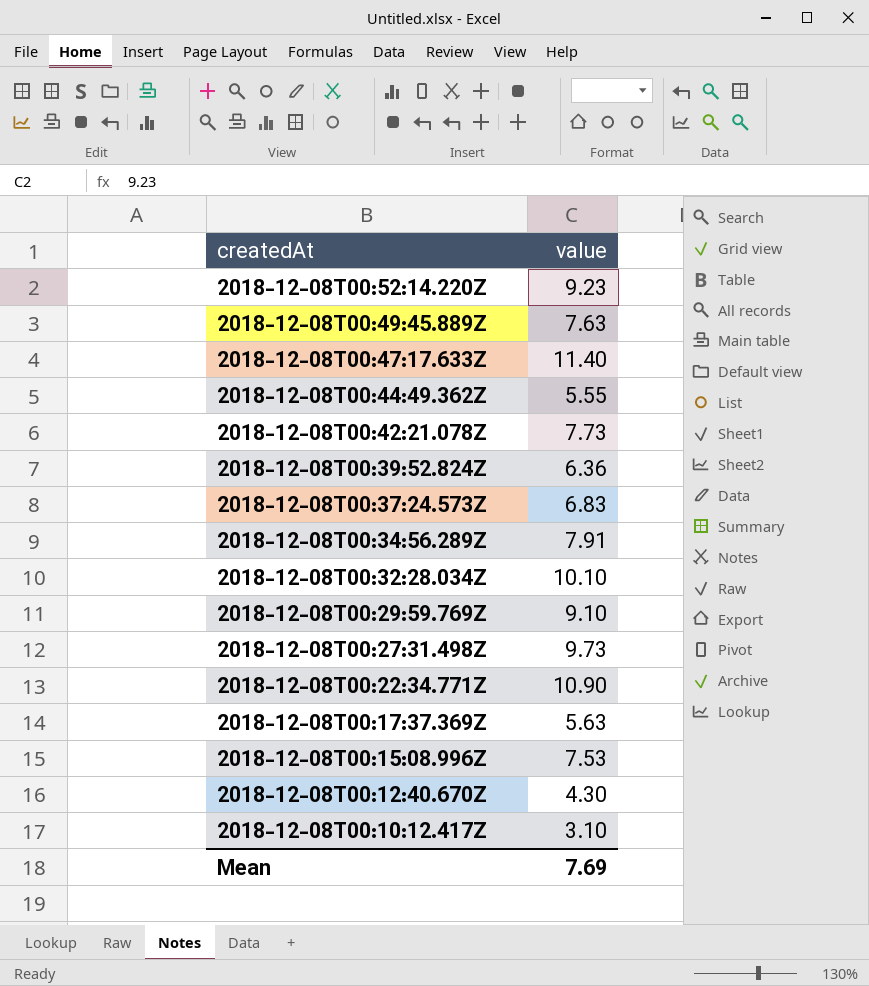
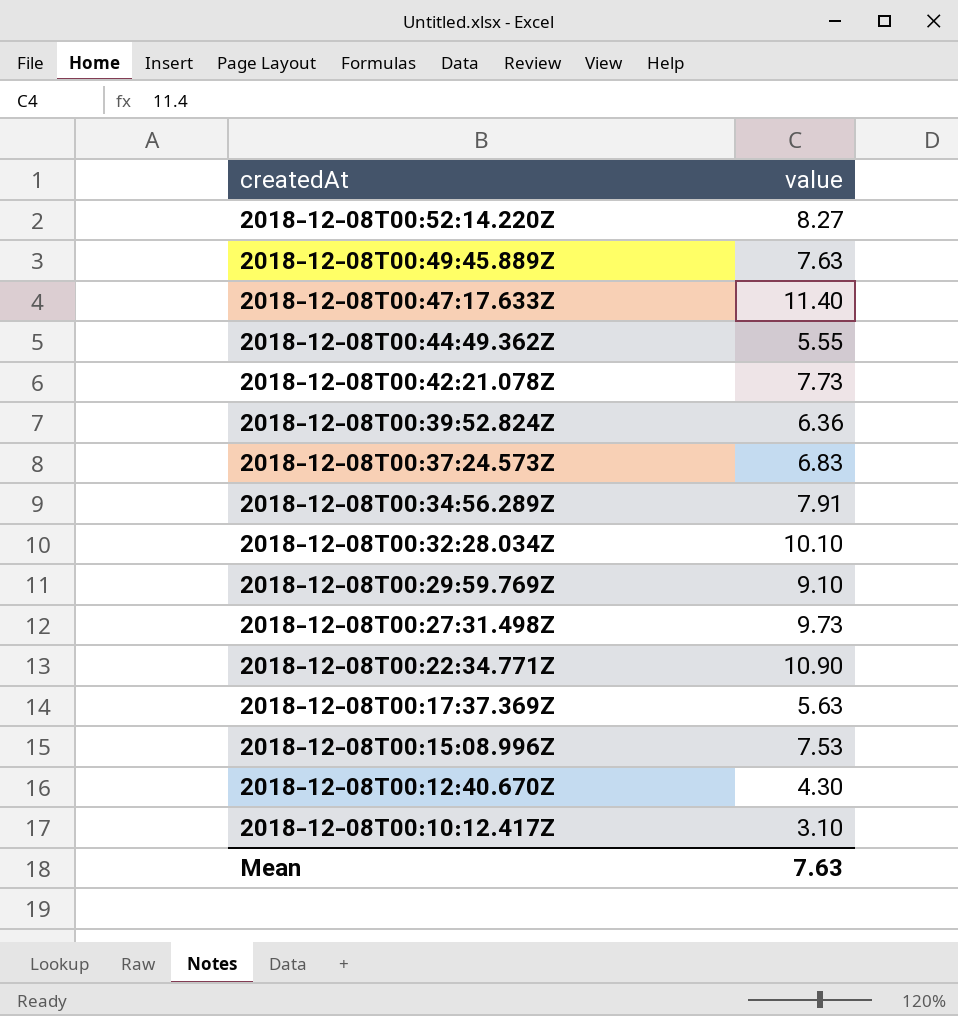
2018-12-08T00:52:14.220Z | value: 9.23 -> 8.27
Mean | value: 7.69 -> 7.63

